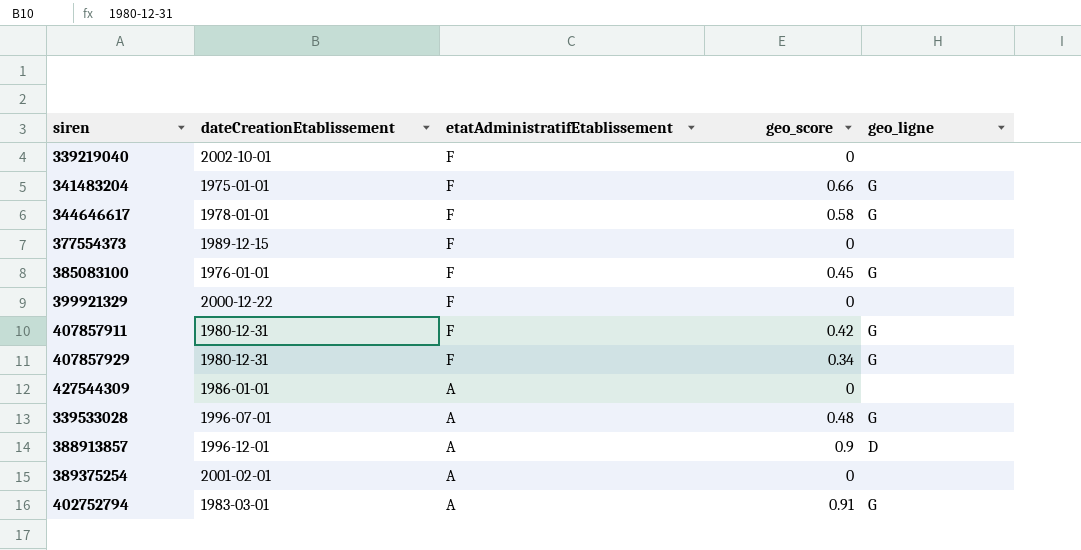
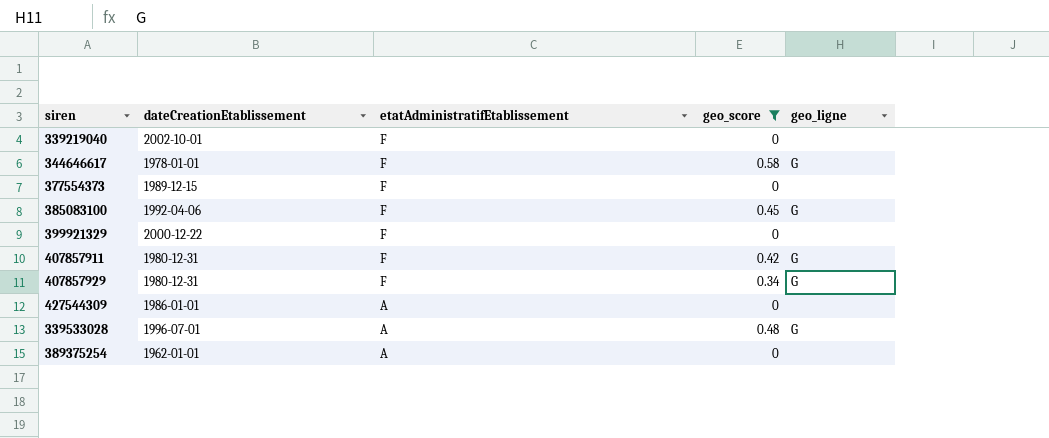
filter: none -> geo_score <= 0.58
385083100 | dateCreationEtablissement: 1976-01-01 -> 1992-04-06
389375254 | dateCreationEtablissement: 2001-02-01 -> 1962-01-01

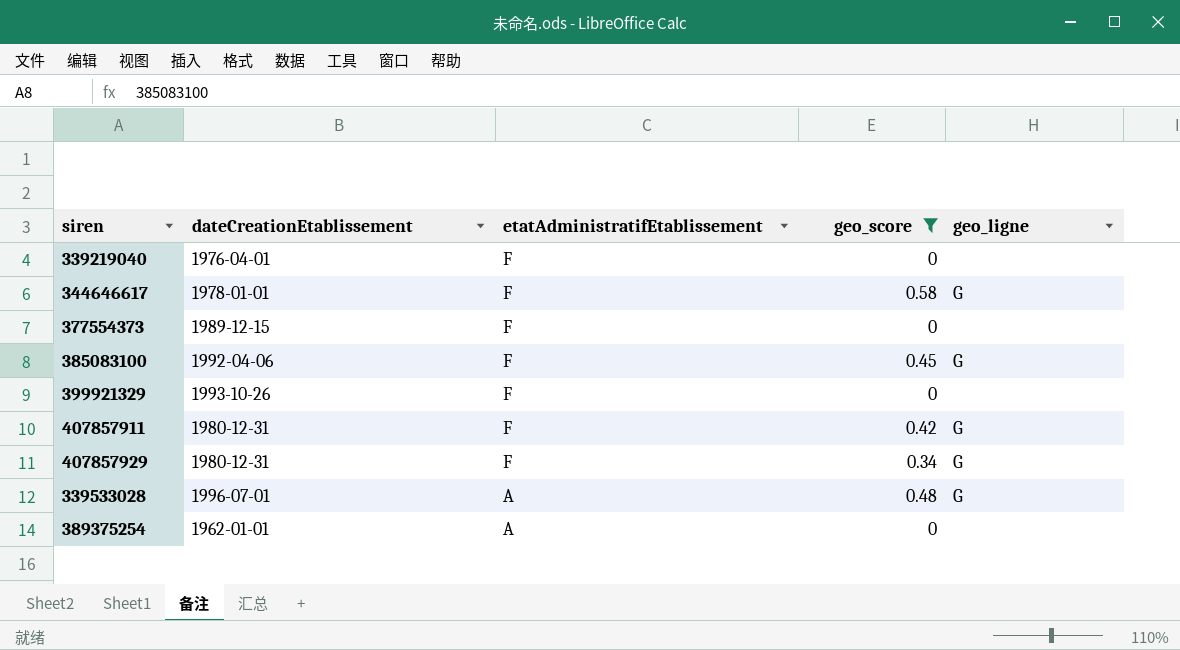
row 427544309: 1986-01-01 | A | 0 | none -> none
339219040 | dateCreationEtablissement: 2002-10-01 -> 1976-04-01
399921329 | dateCreationEtablissement: 2000-12-22 -> 1993-10-26

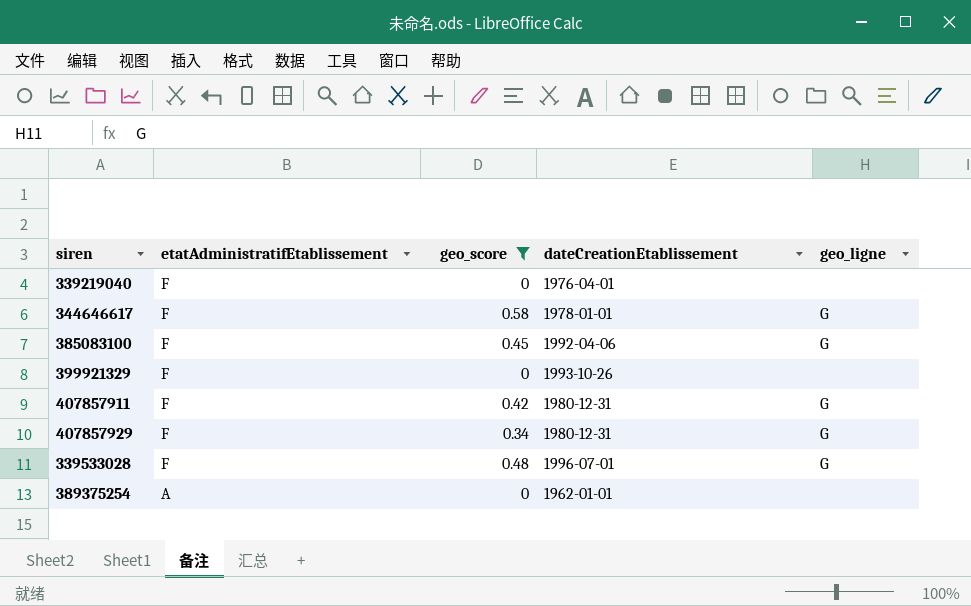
column dateCreationEtablissement | position: 2 -> 4
row 377554373: 1989-12-15 | F | 0 | none -> none
339533028 | etatAdministratifEtablissement: A -> F

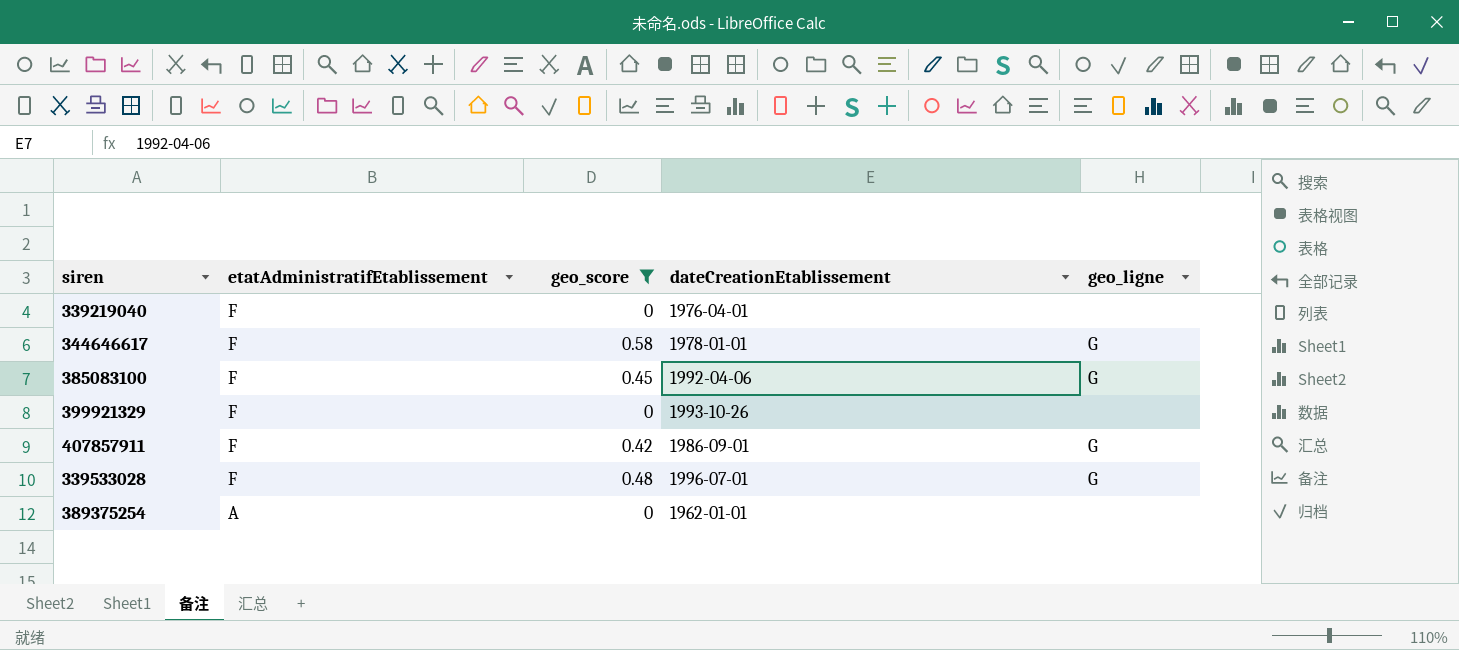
row 407857929: F | 0.34 | 1980-12-31 | G -> none
407857911 | dateCreationEtablissement: 1980-12-31 -> 1986-09-01

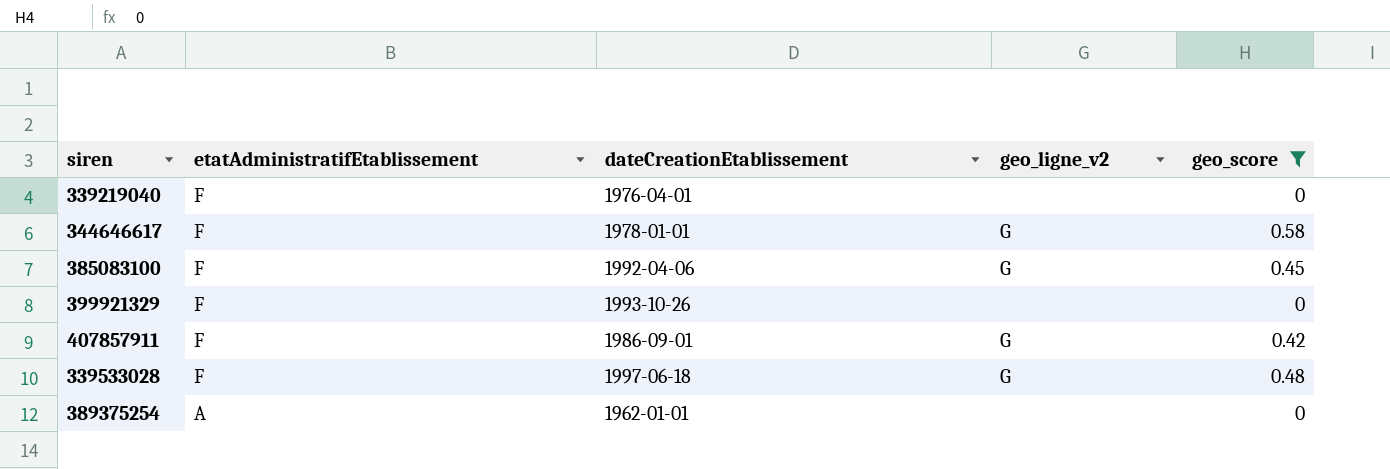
column name: geo_ligne -> geo_ligne_v2
column geo_score | position: 3 -> 5
339533028 | dateCreationEtablissement: 1996-07-01 -> 1997-06-18

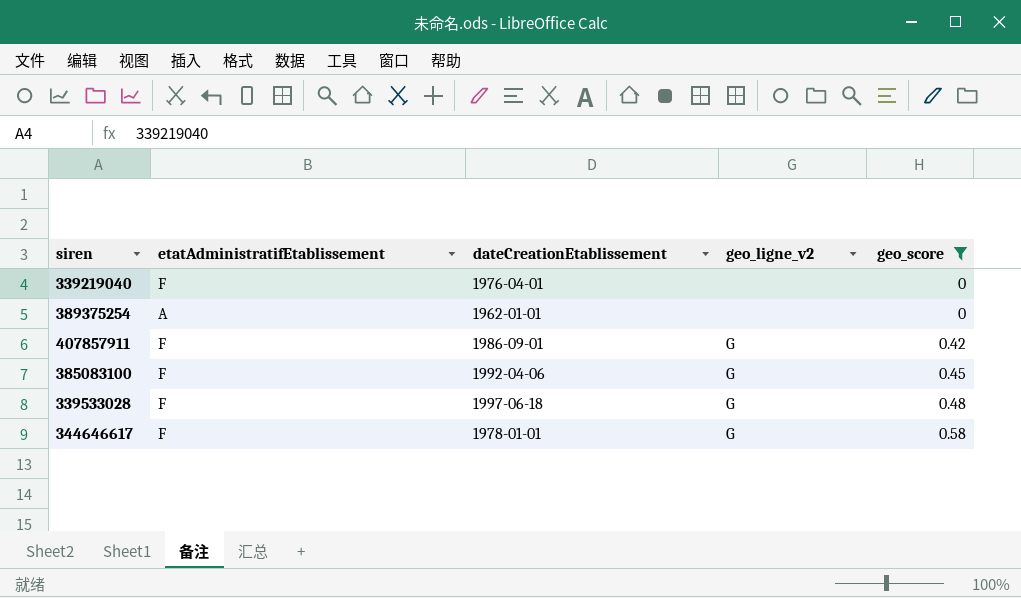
row order: etatAdministratifEtablissement descending -> geo_score ascending
row 399921329: F | 1993-10-26 | none | 0 -> none

